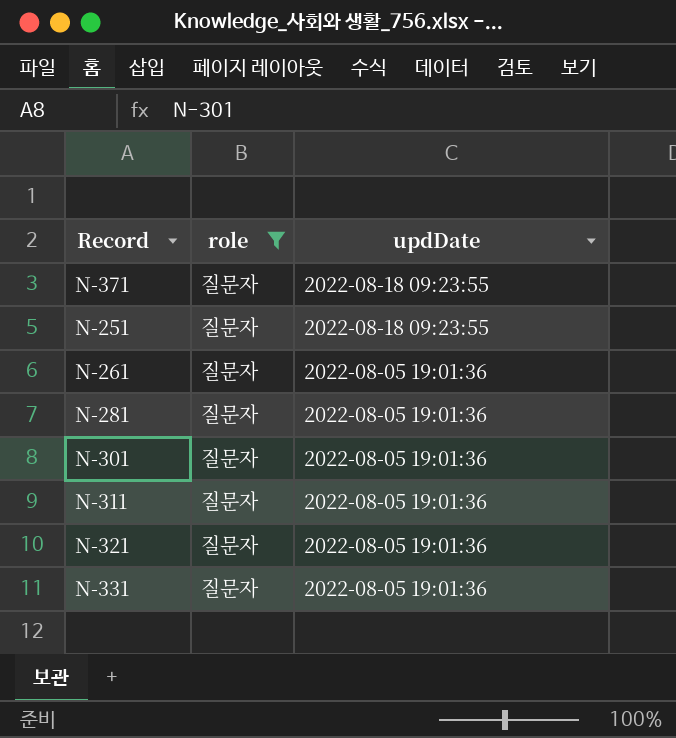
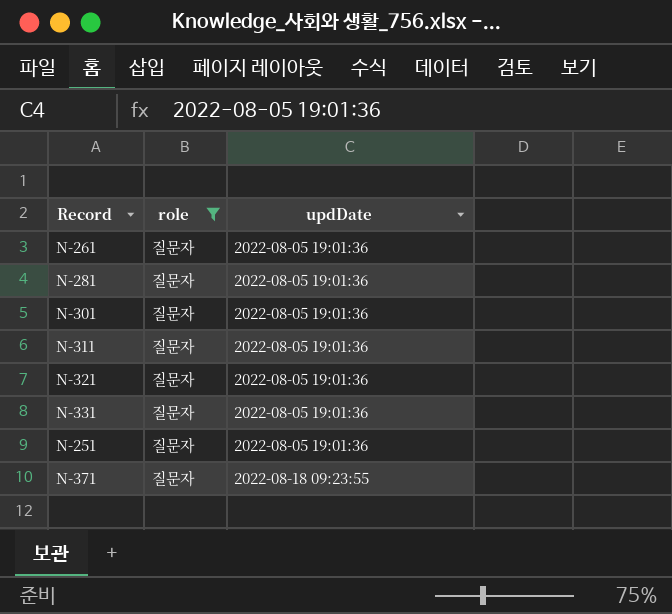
row order: updDate descending -> updDate ascending
N-251 | updDate: 2022-08-18 09:23:55 -> 2022-08-05 19:01:36

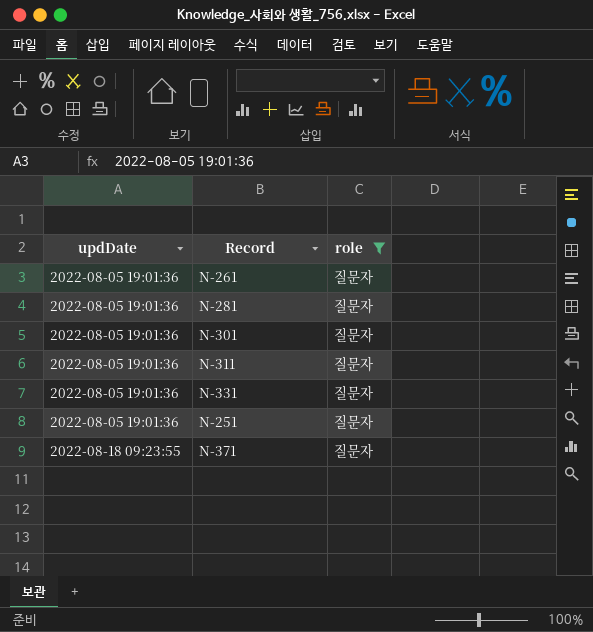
column updDate | position: 3 -> 1
row N-321: 질문자 | 2022-08-05 19:01:36 -> none

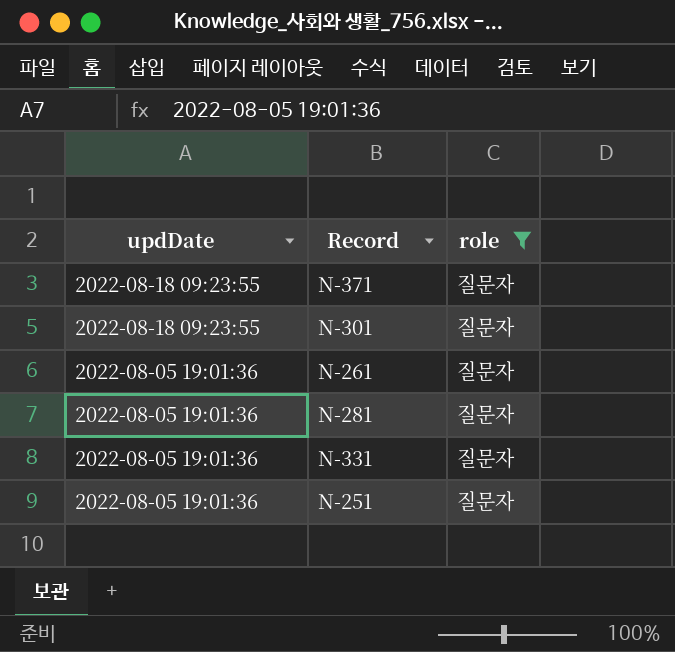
row order: updDate ascending -> updDate descending
row N-311: 2022-08-05 19:01:36 | 질문자 -> none
N-301 | updDate: 2022-08-05 19:01:36 -> 2022-08-18 09:23:55

